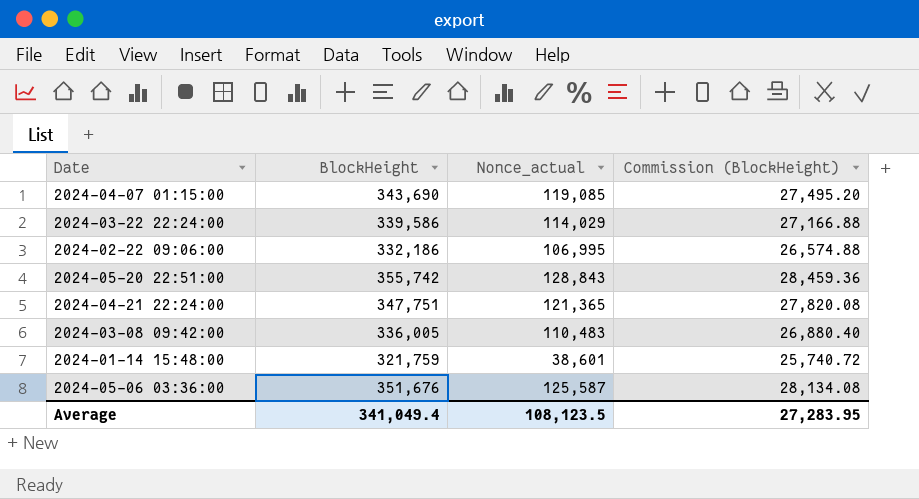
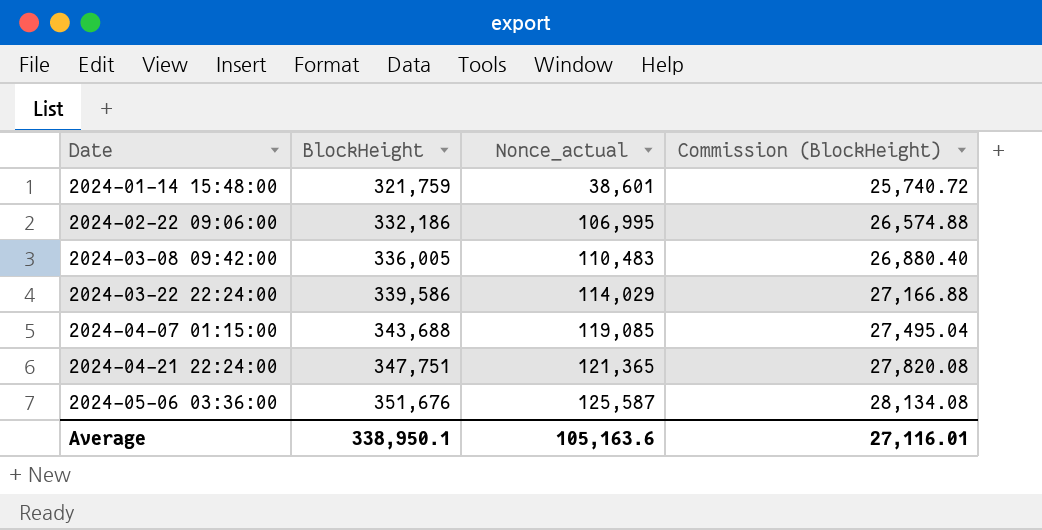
row order: none -> Date ascending
row 2024-05-20 22:51:00: 355,742 | 128,843 | 28,459.36 -> none
2024-04-07 01:15:00 | BlockHeight: 343,690 -> 343,688
2024-04-07 01:15:00 | Commission (BlockHeight): 27,495.20 -> 27,495.04
Average | BlockHeight: 341,049.4 -> 338,950.1
Average | Nonce_actual: 108,123.5 -> 105,163.6
Average | Commission (BlockHeight): 27,283.95 -> 27,116.01

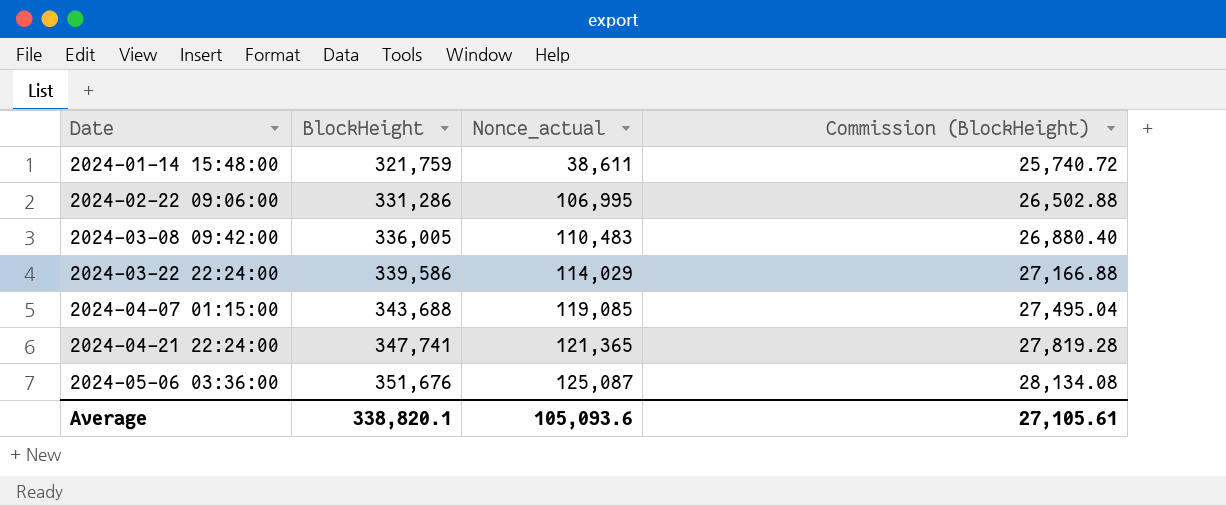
2024-01-14 15:48:00 | Nonce_actual: 38,601 -> 38,611
2024-02-22 09:06:00 | BlockHeight: 332,186 -> 331,286
2024-02-22 09:06:00 | Commission (BlockHeight): 26,574.88 -> 26,502.88
2024-04-21 22:24:00 | BlockHeight: 347,751 -> 347,741
2024-04-21 22:24:00 | Commission (BlockHeight): 27,820.08 -> 27,819.28
2024-05-06 03:36:00 | Nonce_actual: 125,587 -> 125,087
Average | BlockHeight: 338,950.1 -> 338,820.1
Average | Nonce_actual: 105,163.6 -> 105,093.6
Average | Commission (BlockHeight): 27,116.01 -> 27,105.61

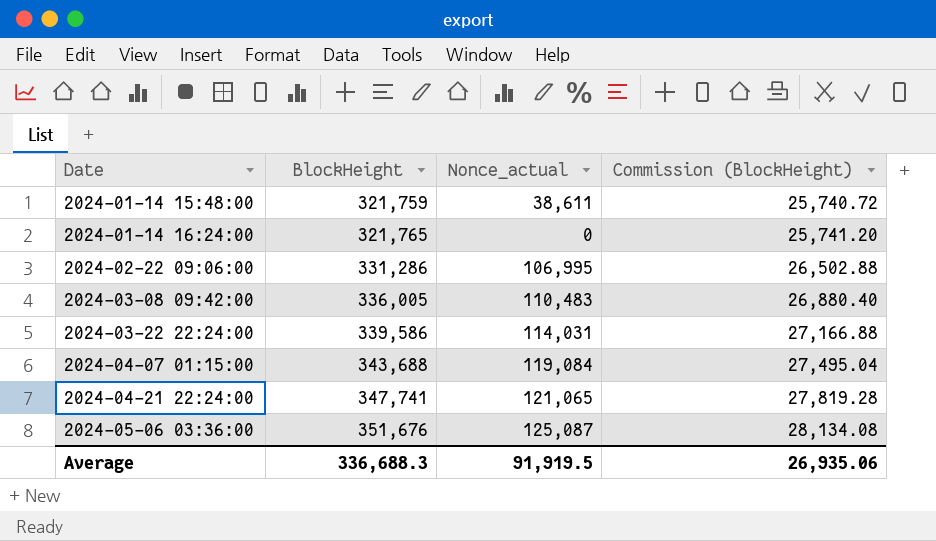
row 2024-01-14 16:24:00: none -> 321,765 | 0 | 25,741.20
2024-03-22 22:24:00 | Nonce_actual: 114,029 -> 114,031
2024-04-07 01:15:00 | Nonce_actual: 119,085 -> 119,084
2024-04-21 22:24:00 | Nonce_actual: 121,365 -> 121,065
Average | BlockHeight: 338,820.1 -> 336,688.3
Average | Nonce_actual: 105,093.6 -> 91,919.5
Average | Commission (BlockHeight): 27,105.61 -> 26,935.06

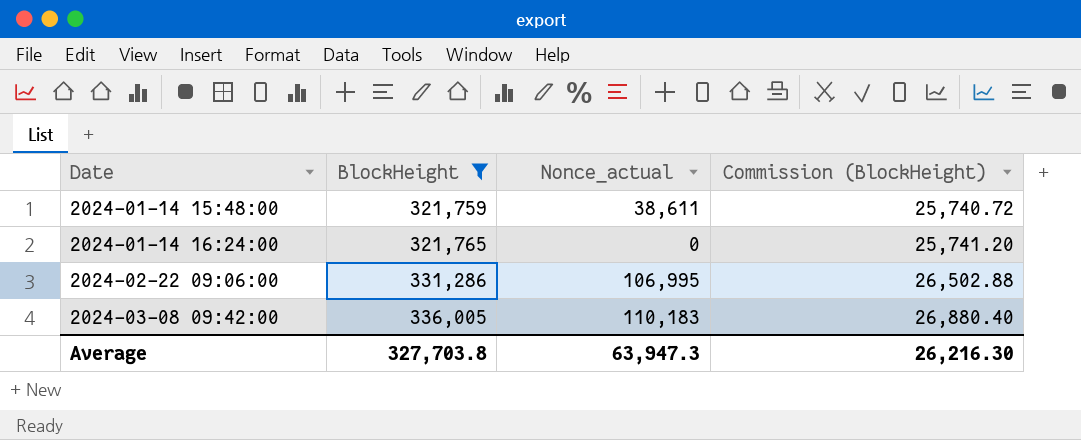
filter: none -> BlockHeight <= 336,005
2024-03-08 09:42:00 | Nonce_actual: 110,483 -> 110,183
Average | BlockHeight: 336,688.3 -> 327,703.8
Average | Nonce_actual: 91,919.5 -> 63,947.3
Average | Commission (BlockHeight): 26,935.06 -> 26,216.30

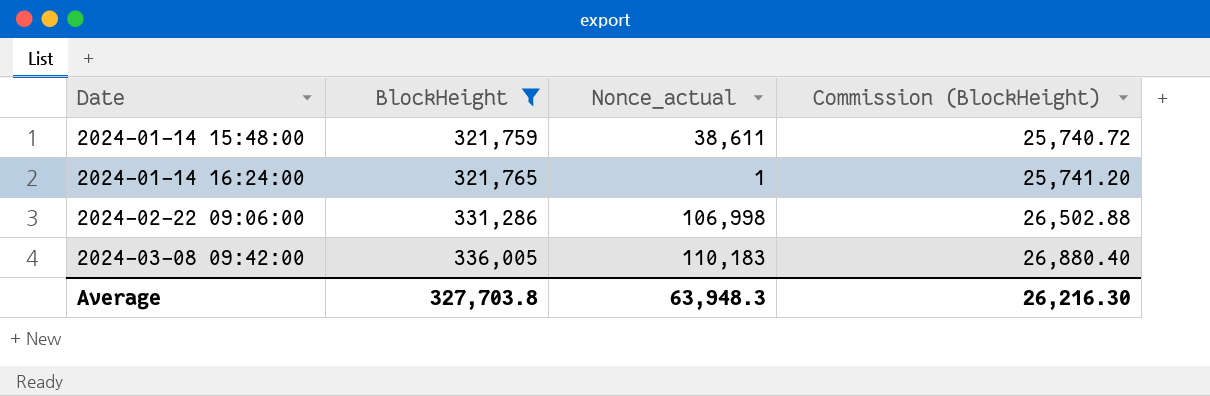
2024-01-14 16:24:00 | Nonce_actual: 0 -> 1
2024-02-22 09:06:00 | Nonce_actual: 106,995 -> 106,998
Average | Nonce_actual: 63,947.3 -> 63,948.3

